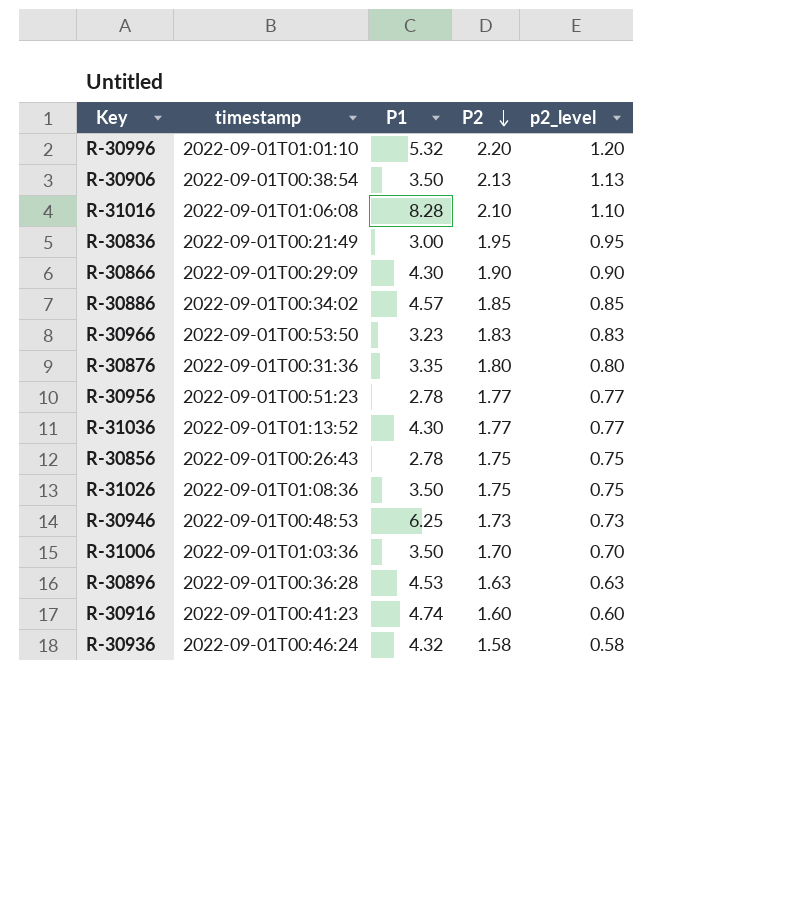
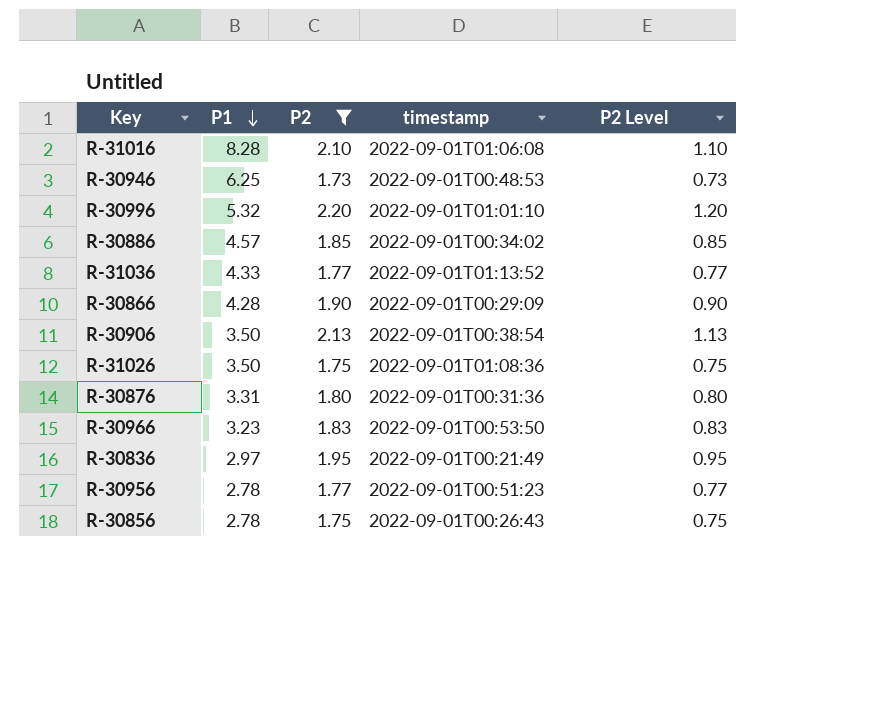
filter: none -> P2 >= 1.73
row order: P2 descending -> P1 descending
column timestamp | position: 2 -> 4
column name: p2_level -> P2 Level
R-31036 | P1: 4.30 -> 4.33
R-30866 | P1: 4.30 -> 4.28
R-30876 | P1: 3.35 -> 3.31
R-30836 | P1: 3.00 -> 2.97

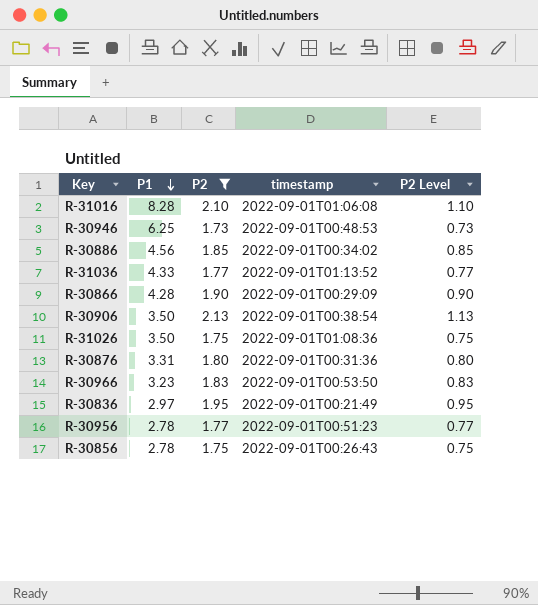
row R-30996: 5.32 | 2.20 | 2022-09-01T01:01:10 | 1.20 -> none
R-30886 | P1: 4.57 -> 4.56

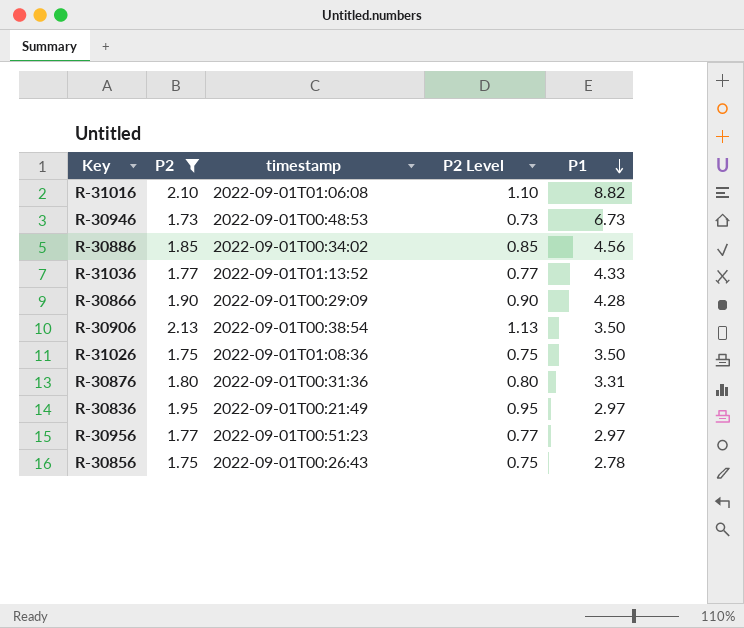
column P1 | position: 2 -> 5
row R-30966: 3.23 | 1.83 | 2022-09-01T00:53:50 | 0.83 -> none
R-31016 | P1: 8.28 -> 8.82
R-30946 | P1: 6.25 -> 6.73
R-30956 | P1: 2.78 -> 2.97

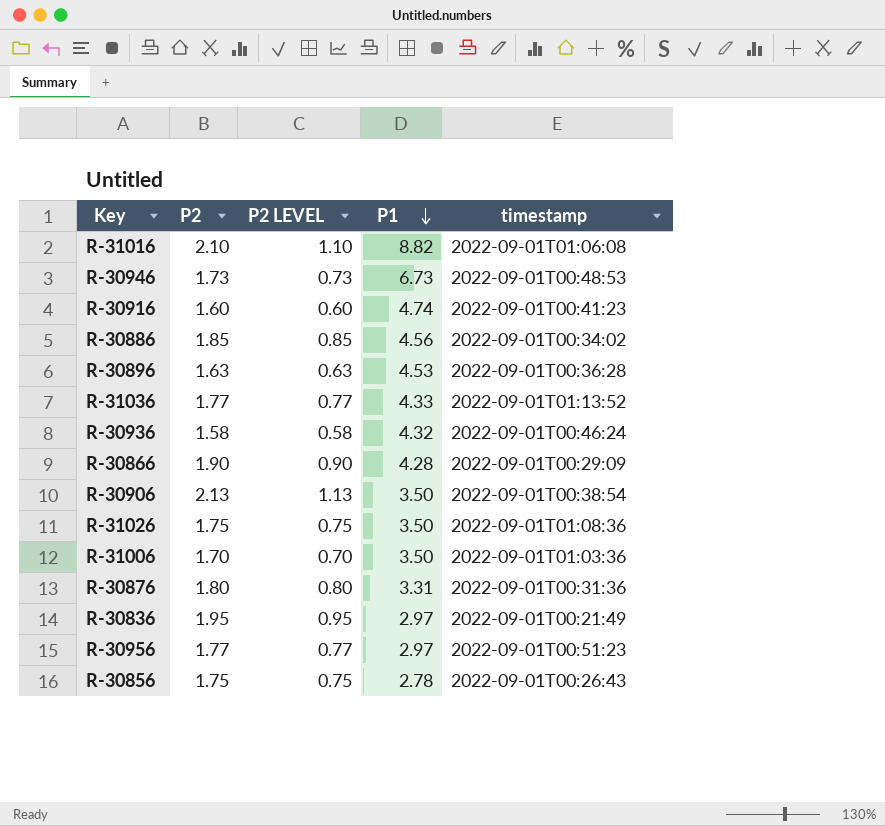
filter: P2 >= 1.73 -> none
column name: P2 Level -> P2 LEVEL
column timestamp | position: 3 -> 5

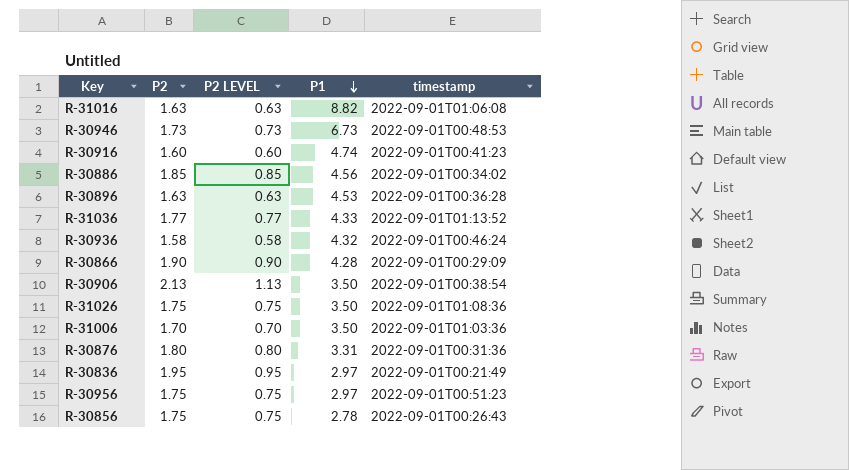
R-31016 | P2: 2.10 -> 1.63
R-31016 | P2 LEVEL: 1.10 -> 0.63
R-30956 | P2: 1.77 -> 1.75
R-30956 | P2 LEVEL: 0.77 -> 0.75

